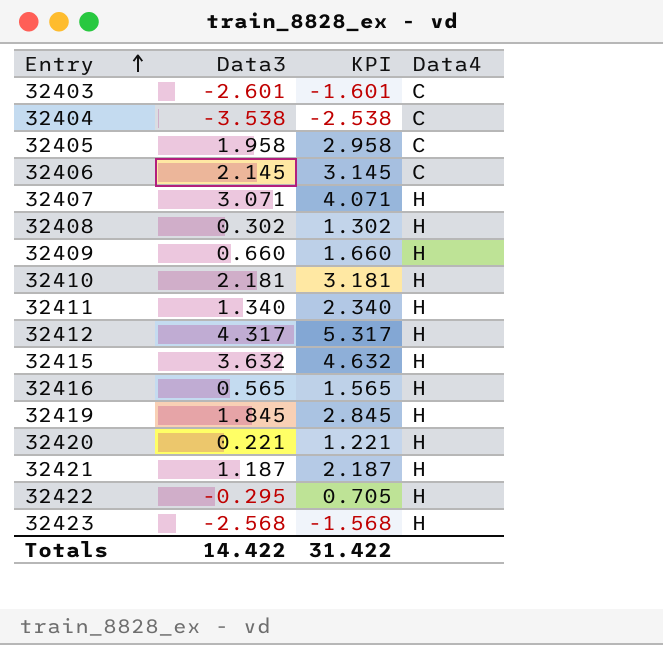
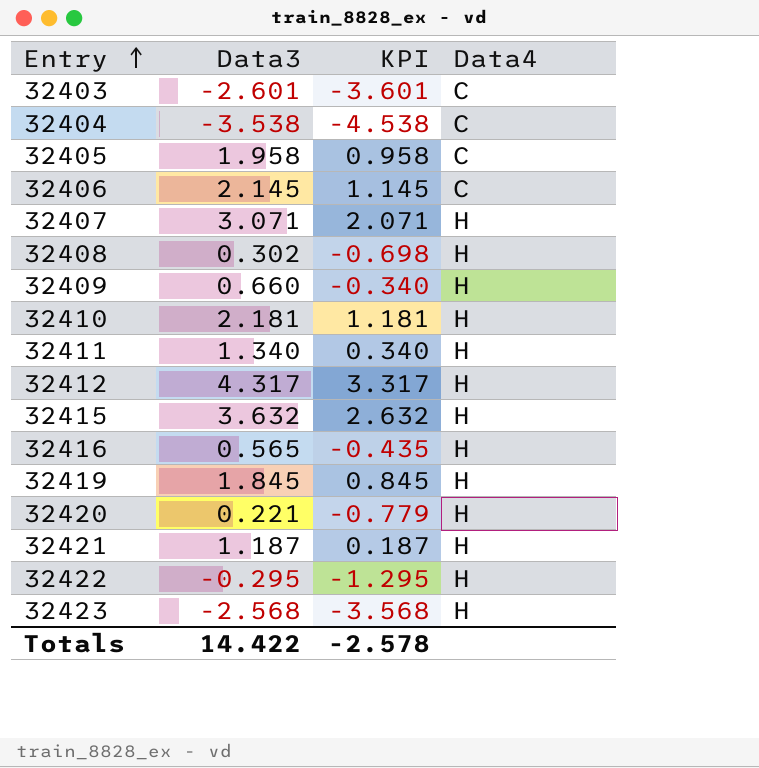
column KPI | formula: [Data3] + 1 -> [Data3] - 1
Totals | KPI: 31.422 -> -2.578

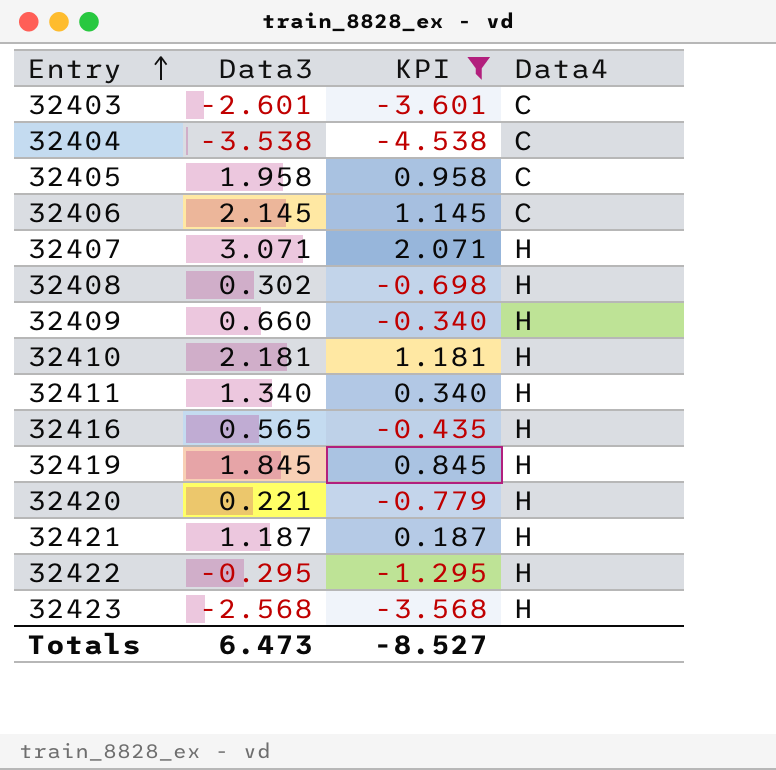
filter: none -> KPI <= 2.071
Totals | Data3: 14.422 -> 6.473
Totals | KPI: -2.578 -> -8.527

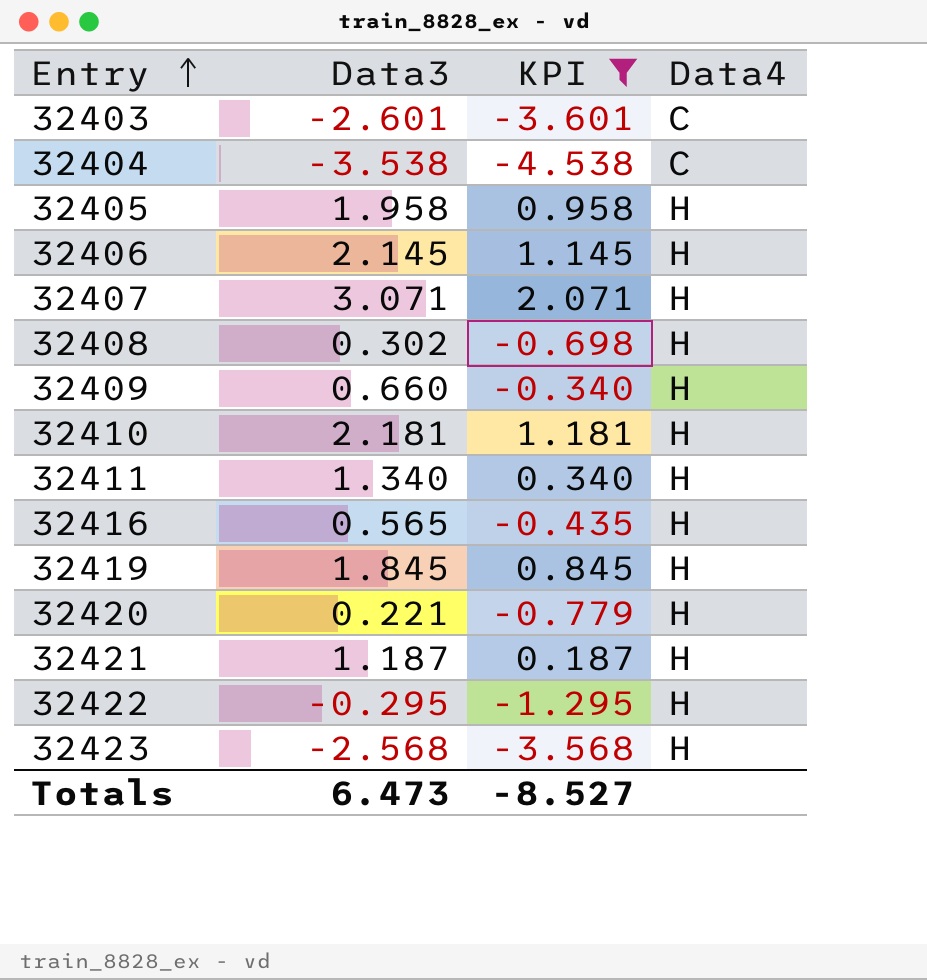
32405 | Data4: C -> H
32406 | Data4: C -> H

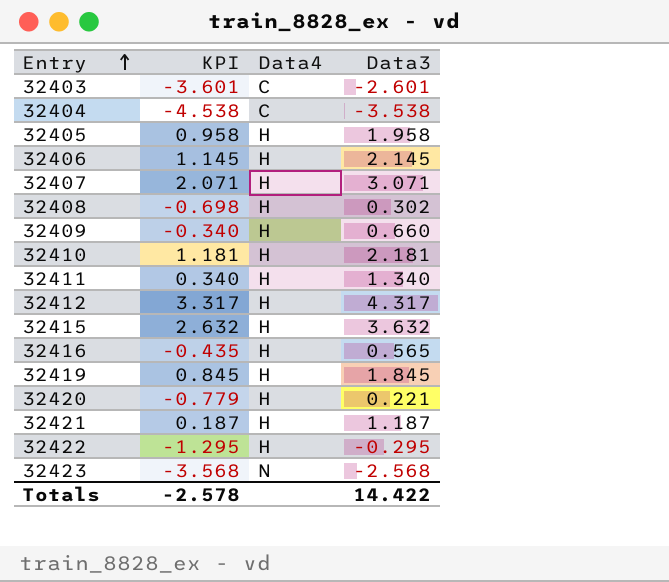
filter: KPI <= 2.071 -> none
column Data3 | position: 2 -> 4
32423 | Data4: H -> N
Totals | KPI: -8.527 -> -2.578
Totals | Data3: 6.473 -> 14.422

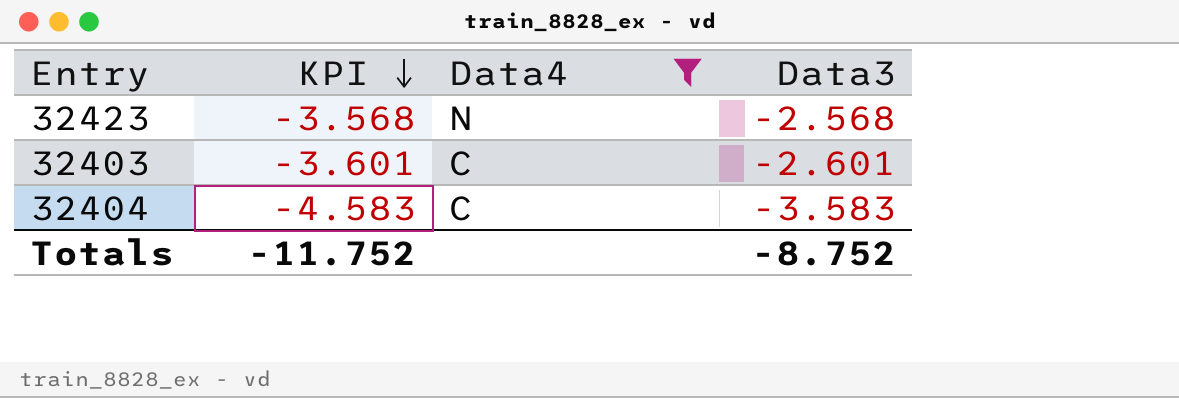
filter: none -> Data4 != H
row order: Entry ascending -> KPI descending
32404 | KPI: -4.538 -> -4.583
32404 | Data3: -3.538 -> -3.583
Totals | KPI: -2.578 -> -11.752
Totals | Data3: 14.422 -> -8.752

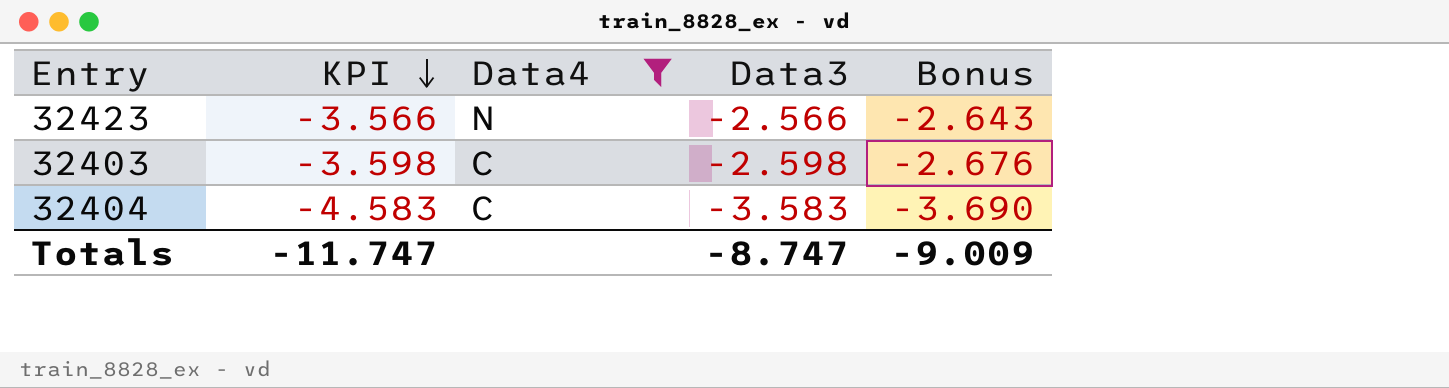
column Bonus | formula: none -> [Data3] * 1.03
32423 | KPI: -3.568 -> -3.566
32423 | Data3: -2.568 -> -2.566
32403 | KPI: -3.601 -> -3.598
32403 | Data3: -2.601 -> -2.598
Totals | KPI: -11.752 -> -11.747
Totals | Data3: -8.752 -> -8.747

